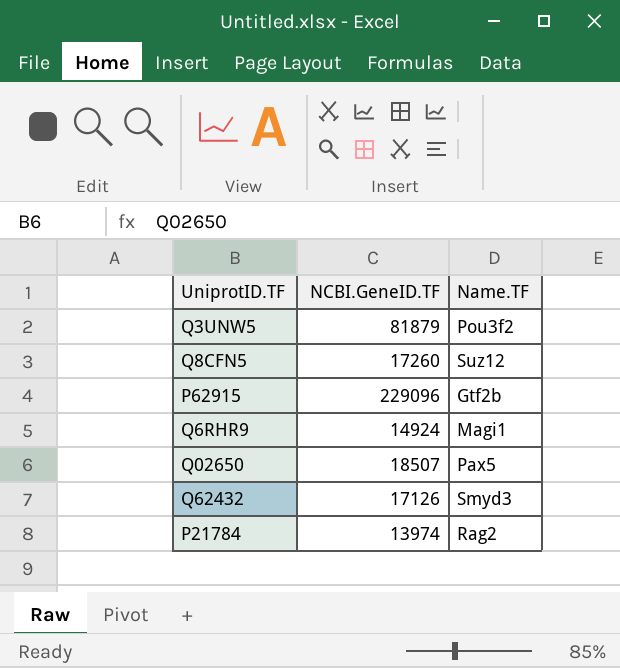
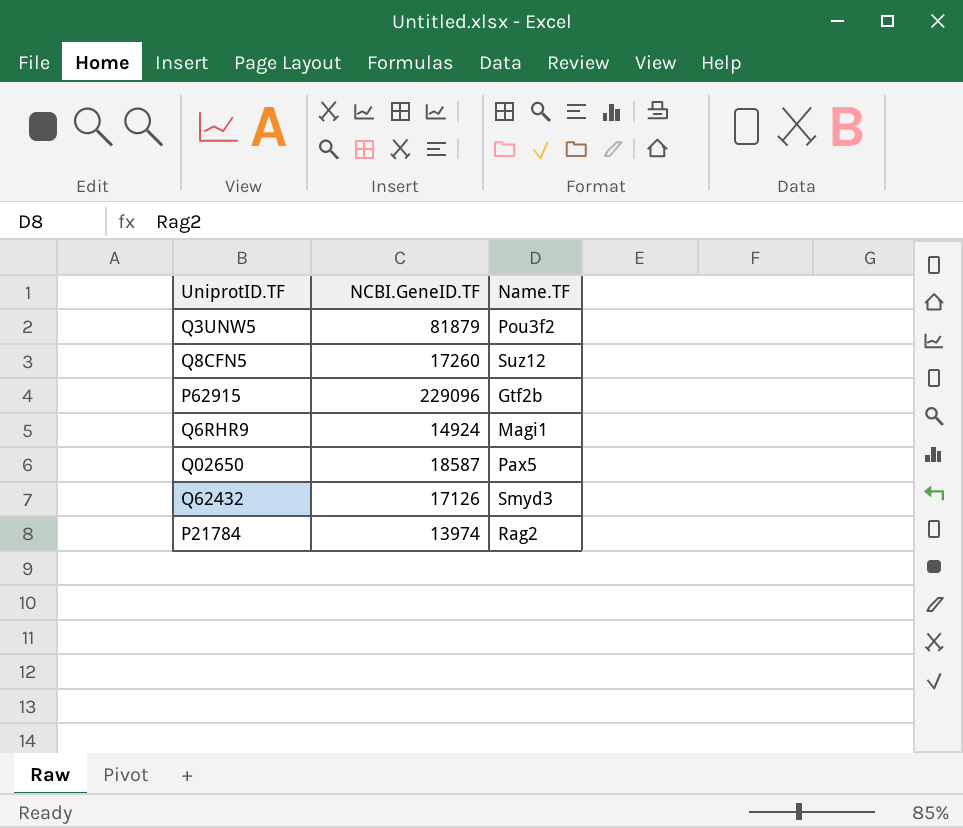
Q02650 | NCBI.GeneID.TF: 18507 -> 18587

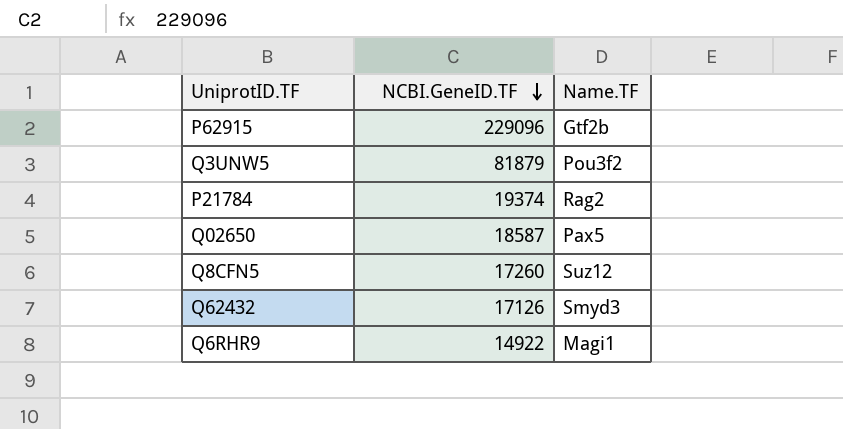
row order: none -> NCBI.GeneID.TF descending
P21784 | NCBI.GeneID.TF: 13974 -> 19374
Q6RHR9 | NCBI.GeneID.TF: 14924 -> 14922

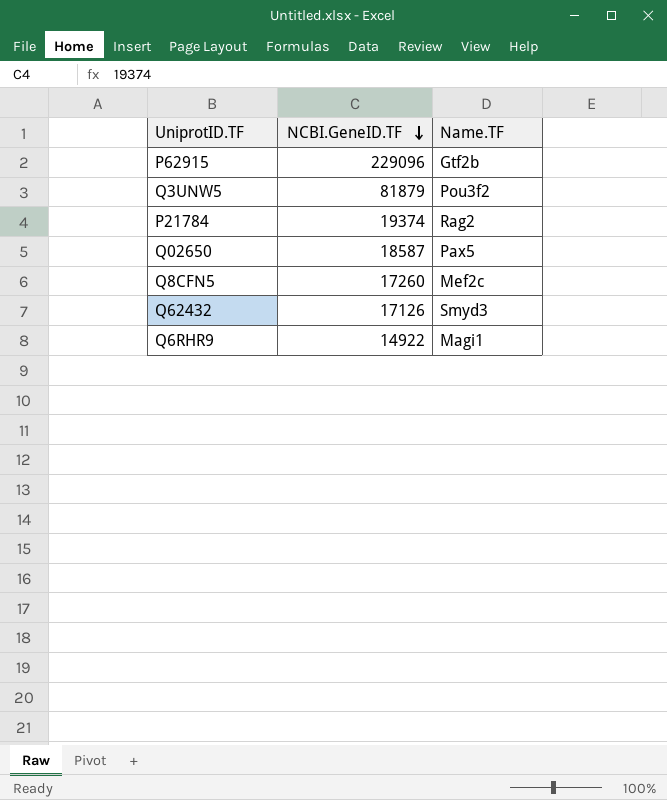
Q8CFN5 | Name.TF: Suz12 -> Mef2c

